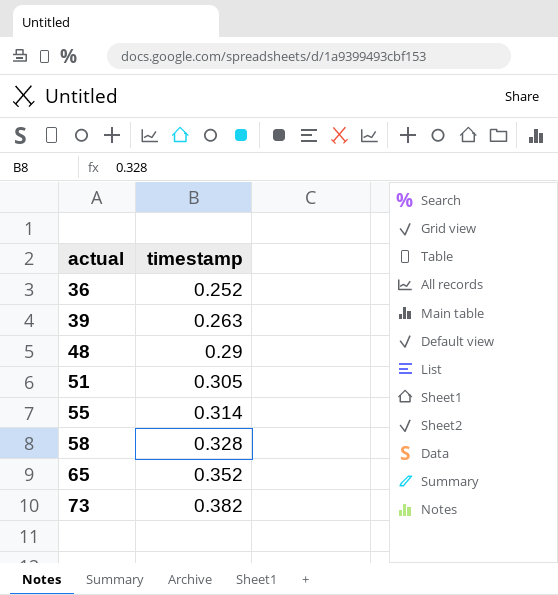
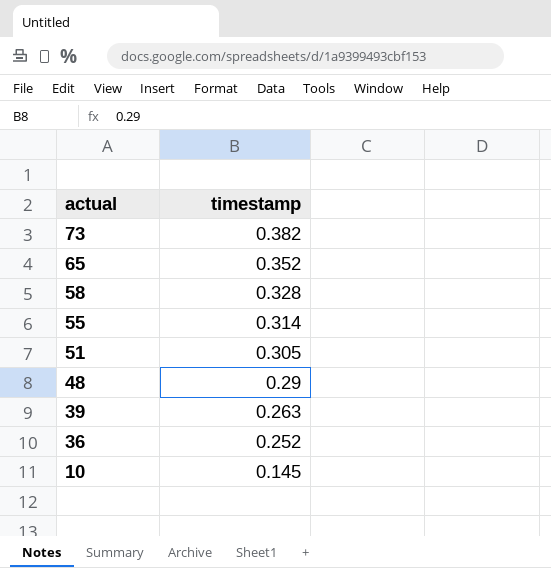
row order: actual ascending -> actual descending
row 10: none -> 0.145

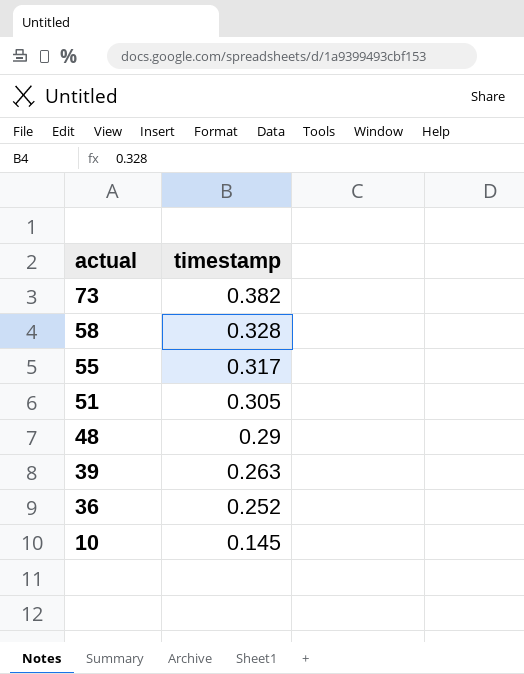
row 65: 0.352 -> none
55 | timestamp: 0.314 -> 0.317

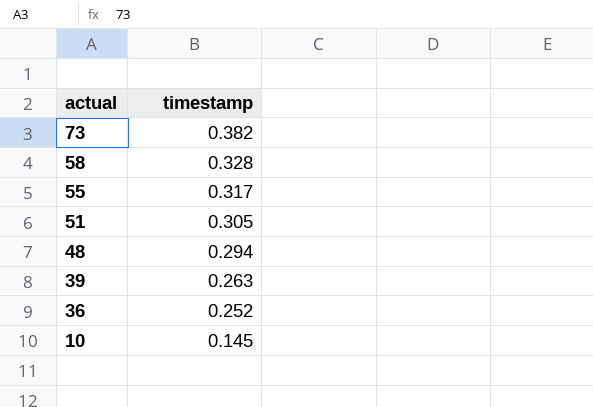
48 | timestamp: 0.29 -> 0.294

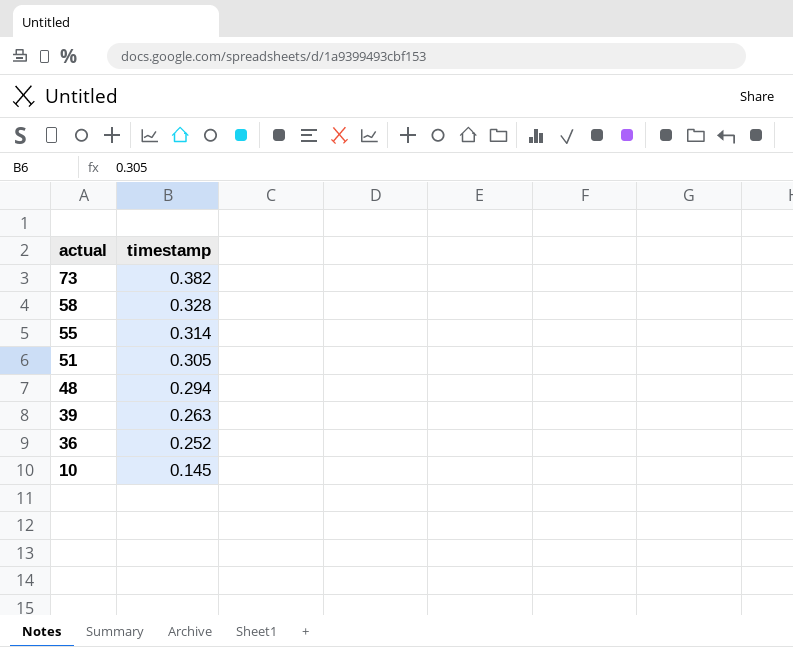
55 | timestamp: 0.317 -> 0.314

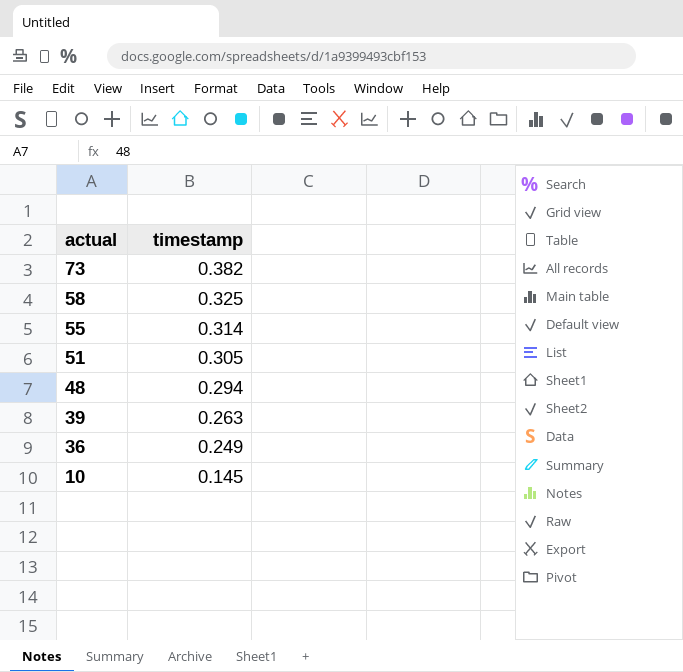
58 | timestamp: 0.328 -> 0.325
36 | timestamp: 0.252 -> 0.249

